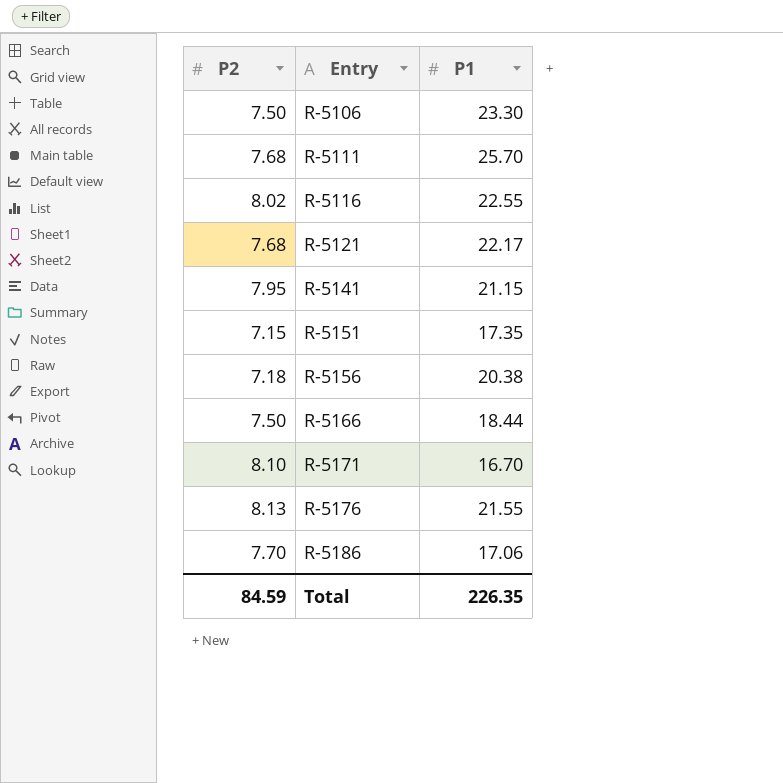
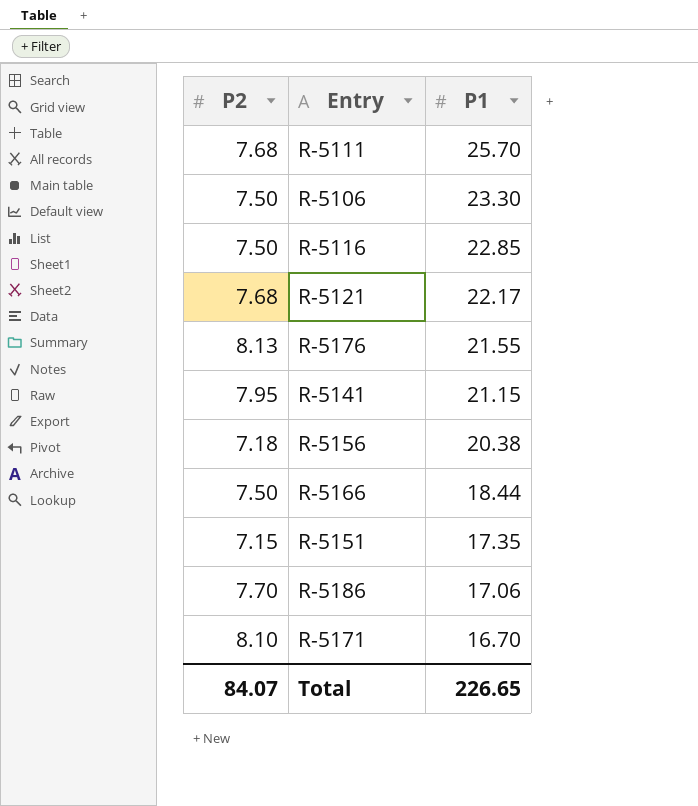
row order: Entry ascending -> P1 descending
R-5116 | P2: 8.02 -> 7.50
R-5116 | P1: 22.55 -> 22.85
Total | P2: 84.59 -> 84.07
Total | P1: 226.35 -> 226.65

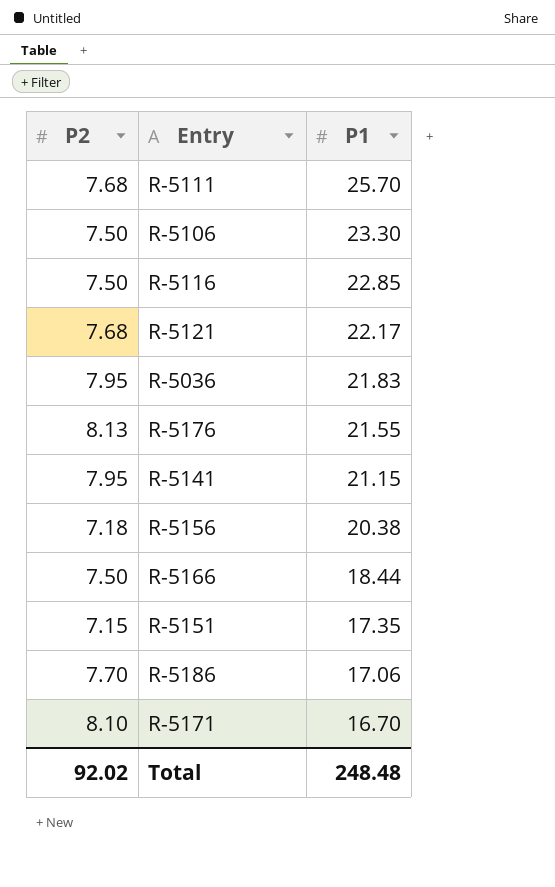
row R-5036: none -> 7.95 | 21.83
Total | P2: 84.07 -> 92.02
Total | P1: 226.65 -> 248.48

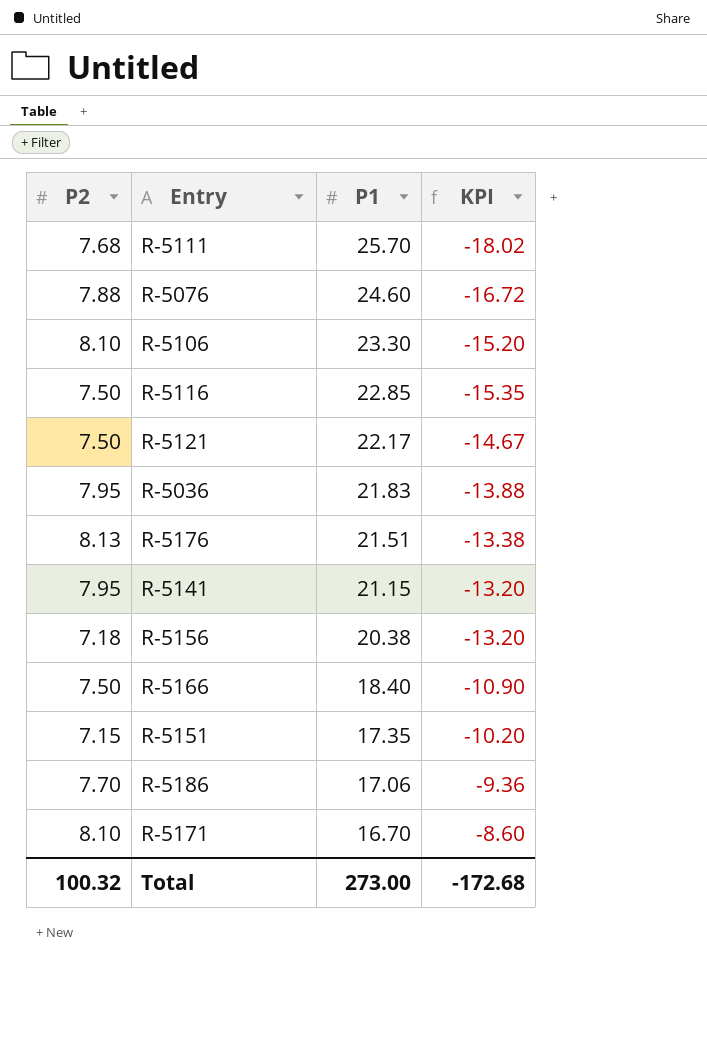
column KPI | formula: none -> [P2] - [P1]
row R-5076: none -> 7.88 | 24.60 | -16.72
R-5106 | P2: 7.50 -> 8.10
R-5121 | P2: 7.68 -> 7.50
R-5176 | P1: 21.55 -> 21.51
R-5166 | P1: 18.44 -> 18.40
Total | P2: 92.02 -> 100.32
Total | P1: 248.48 -> 273.00

